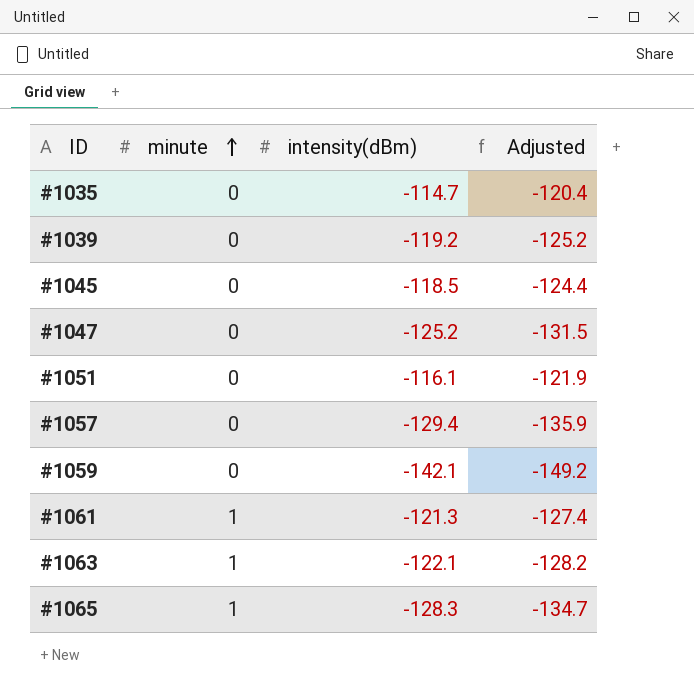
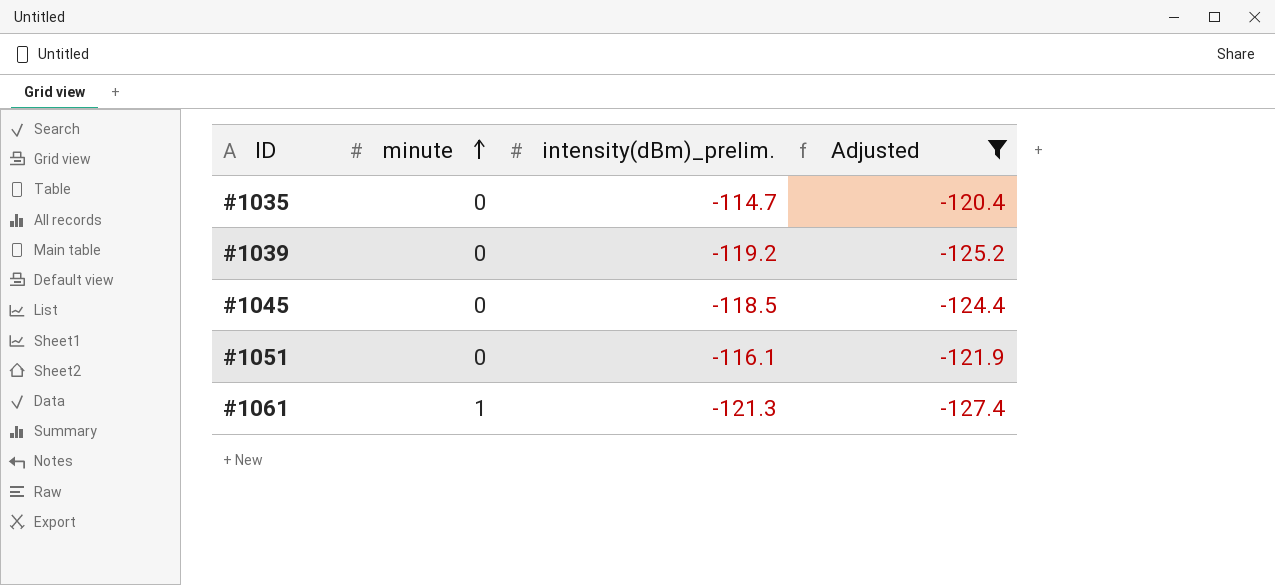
filter: none -> Adjusted >= -127.4
column name: intensity(dBm) -> intensity(dBm)_prelim.

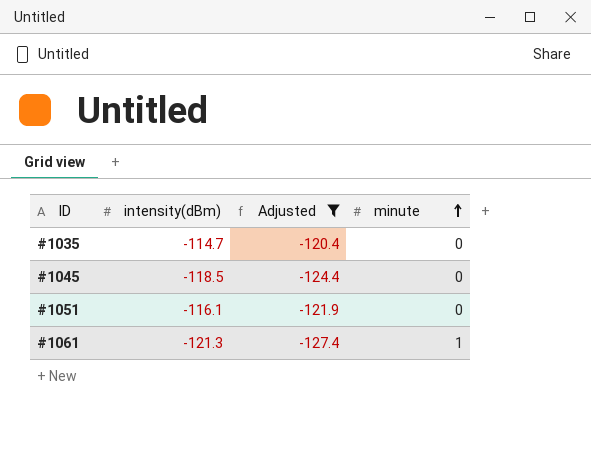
column name: intensity(dBm)_prelim. -> intensity(dBm)
column minute | position: 2 -> 4
row #1039: 0 | -119.2 | -125.2 -> none

